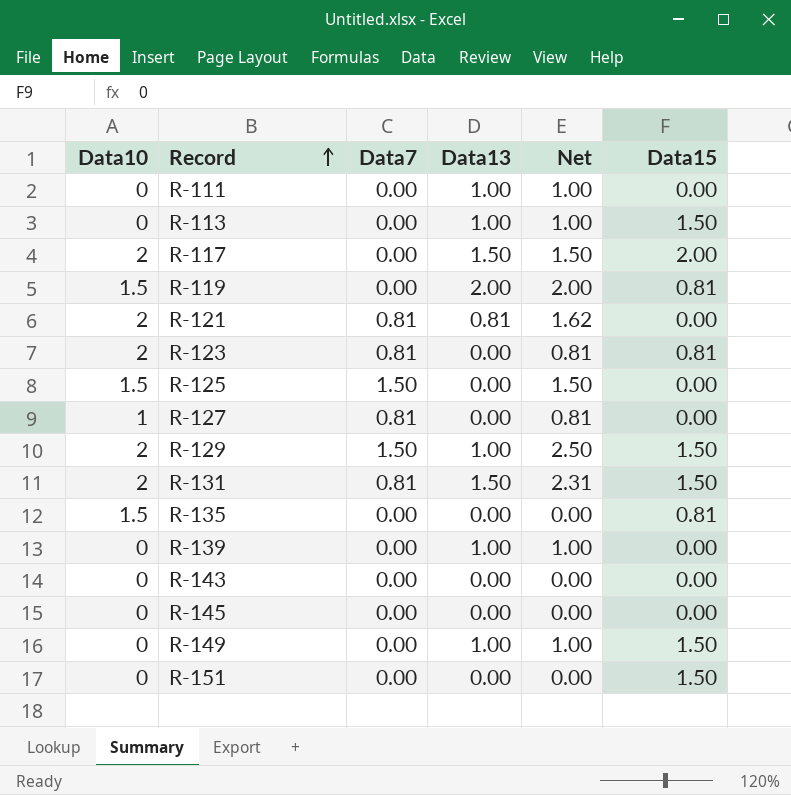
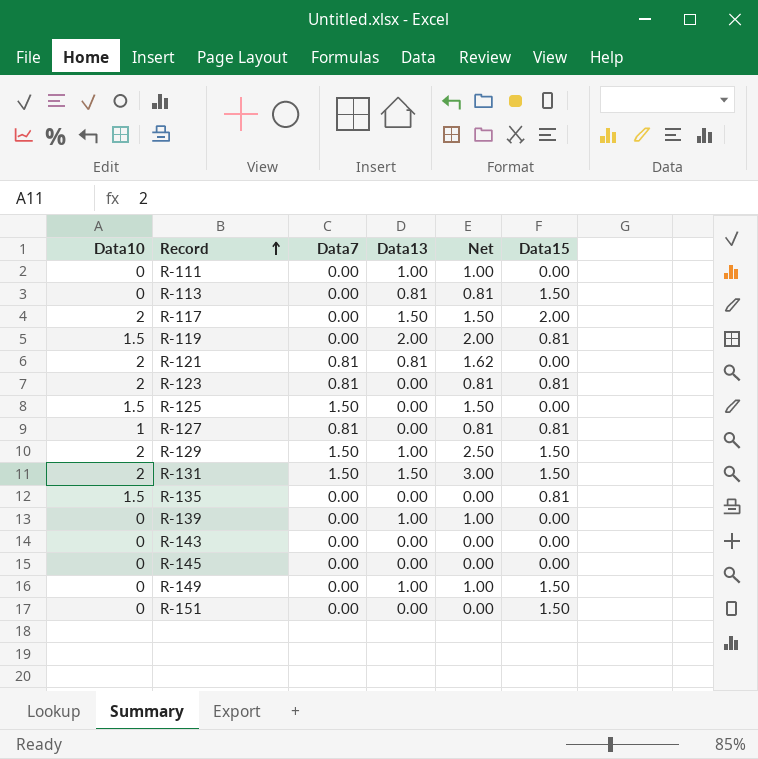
R-113 | Data13: 1.00 -> 0.81
R-113 | Net: 1.00 -> 0.81
R-127 | Data15: 0.00 -> 0.81
R-131 | Data7: 0.81 -> 1.50
R-131 | Net: 2.31 -> 3.00

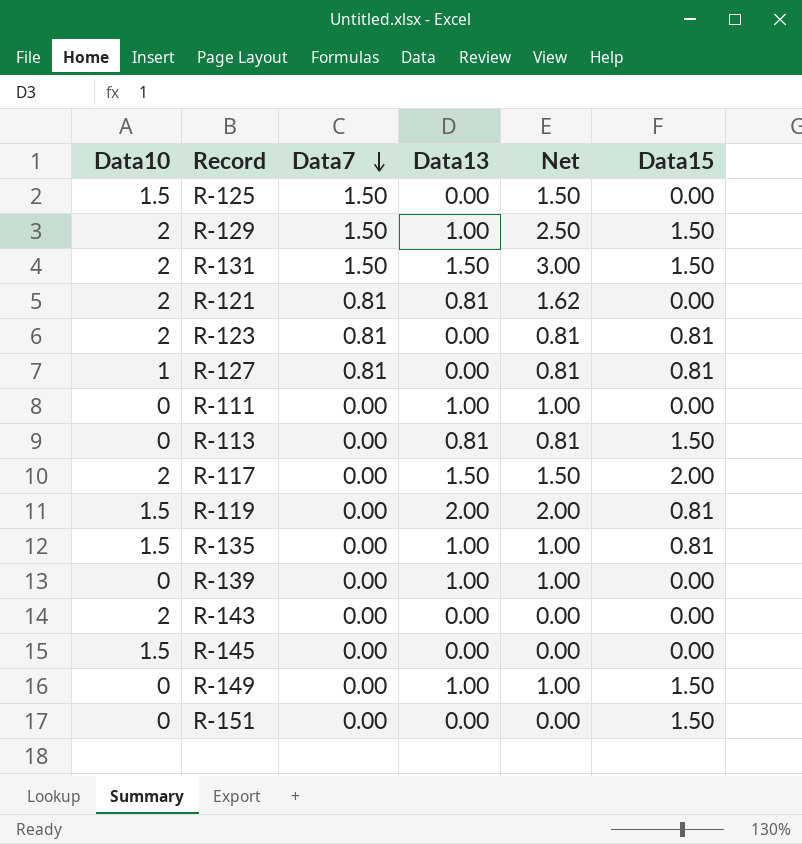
row order: Record ascending -> Data7 descending
R-135 | Data13: 0.00 -> 1.00
R-135 | Net: 0.00 -> 1.00
R-143 | Data10: 0 -> 2
R-145 | Data10: 0 -> 1.5

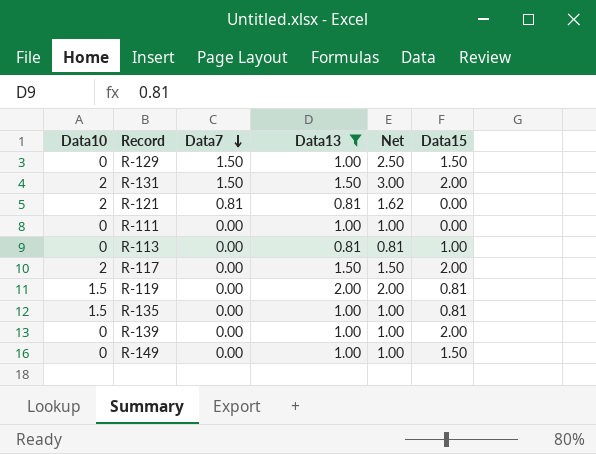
filter: none -> Data13 != 0.00
R-129 | Data10: 2 -> 0
R-131 | Data15: 1.50 -> 2.00
R-113 | Data15: 1.50 -> 1.00
R-139 | Data15: 0.00 -> 2.00

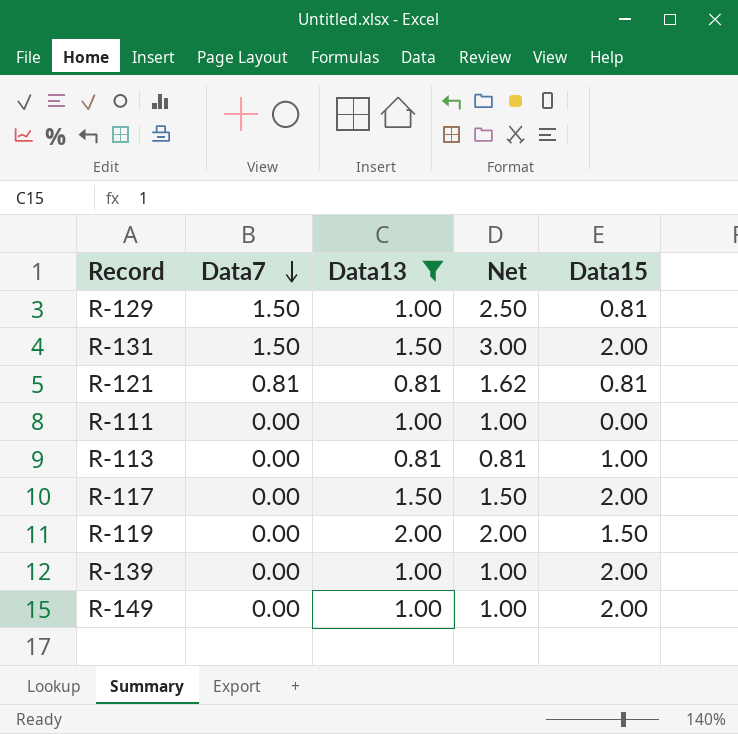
column Data10 | position: 1 -> none
row R-135: 1.5 | 0.00 | 1.00 | 1.00 | 0.81 -> none
R-129 | Data15: 1.50 -> 0.81
R-121 | Data15: 0.00 -> 0.81
R-119 | Data15: 0.81 -> 1.50
R-149 | Data15: 1.50 -> 2.00

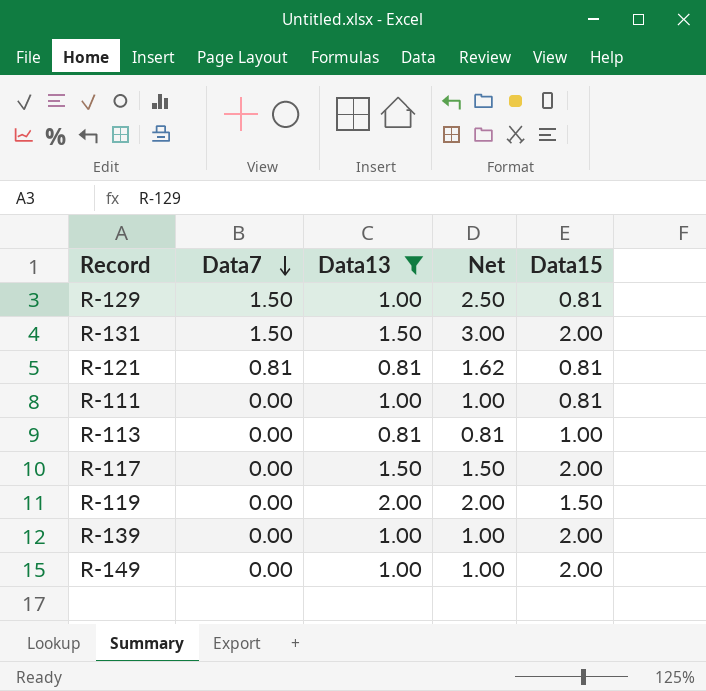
R-111 | Data15: 0.00 -> 0.81

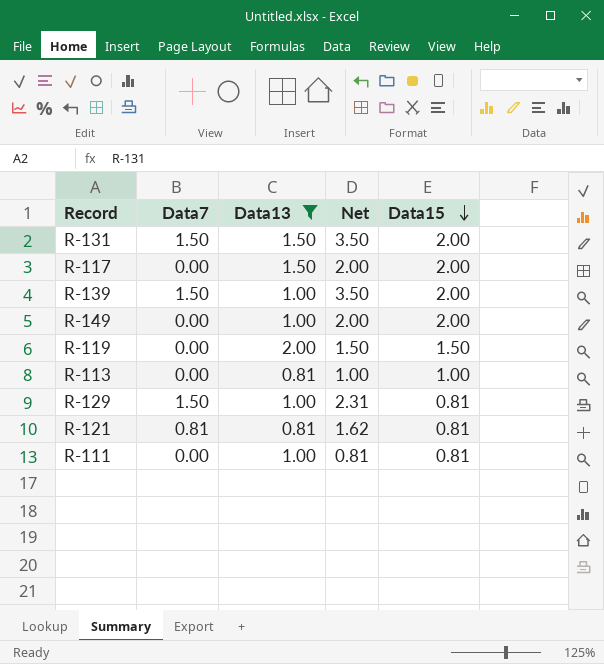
row order: Data7 descending -> Data15 descending
column Net | formula: [Data7] + [Data13] -> [Data7] + [Data15]
R-139 | Data7: 0.00 -> 1.50

